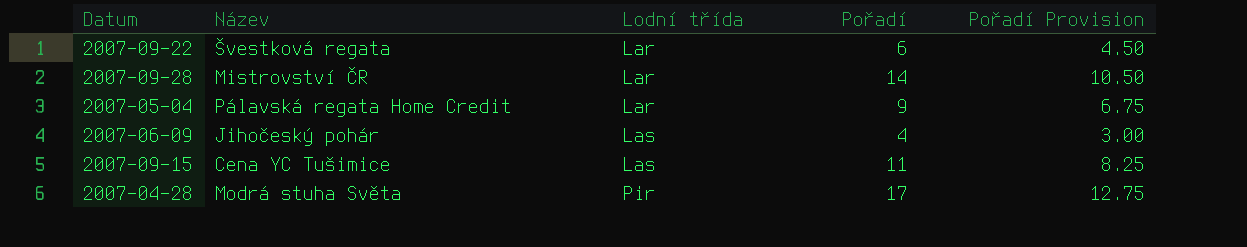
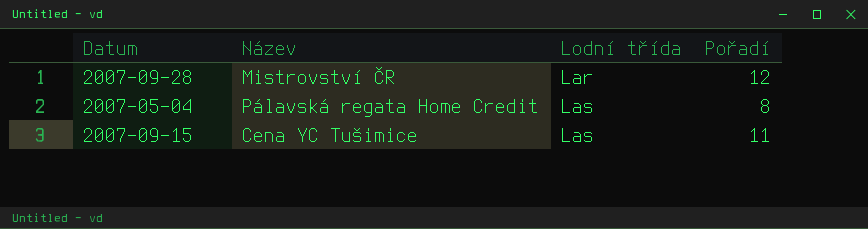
column Pořadí Provision | formula: [Pořadí] * 0.75 -> none
row 2007-09-22: Švestková regata | Lar | 6 | 4.50 -> none
row 2007-06-09: Jihočeský pohár | Las | 4 | 3.00 -> none
row 2007-04-28: Modrá stuha Světa | Pir | 17 | 12.75 -> none
2007-09-28 | Pořadí: 14 -> 12
2007-05-04 | Lodní třída: Lar -> Las
2007-05-04 | Pořadí: 9 -> 8

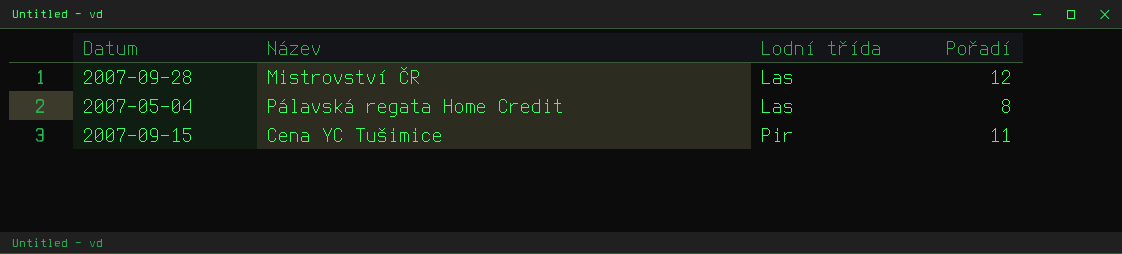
2007-09-28 | Lodní třída: Lar -> Las
2007-09-15 | Lodní třída: Las -> Pir

